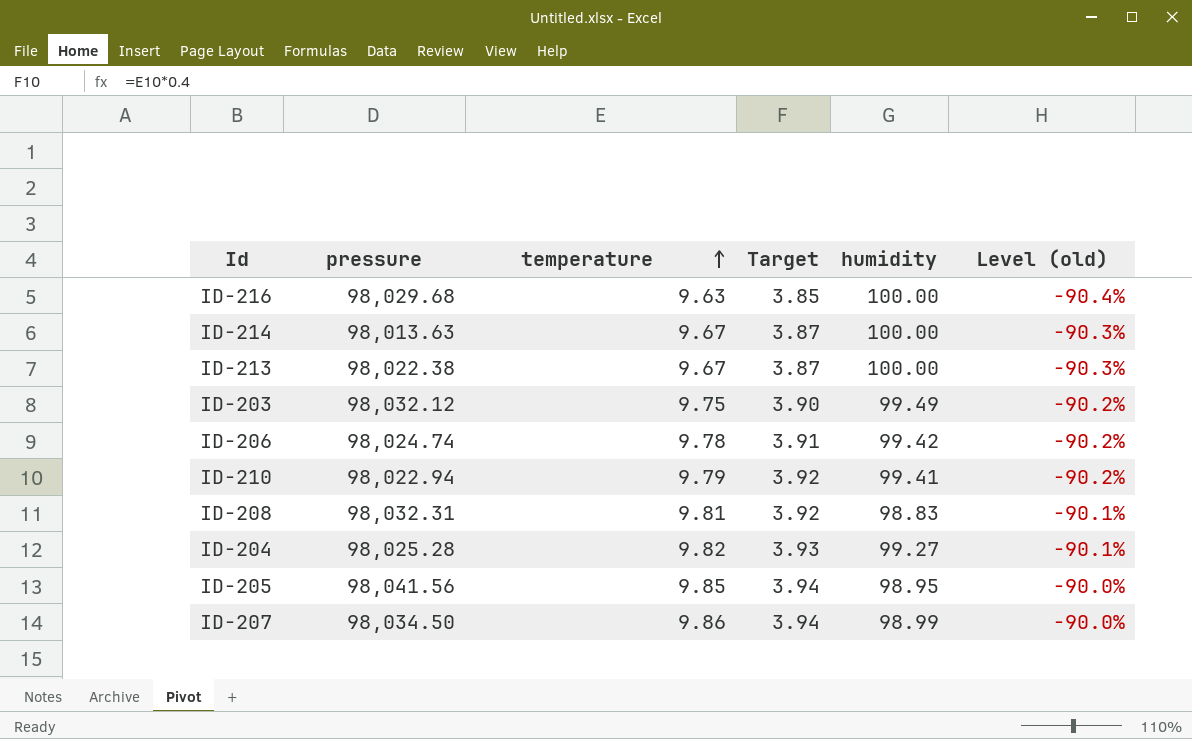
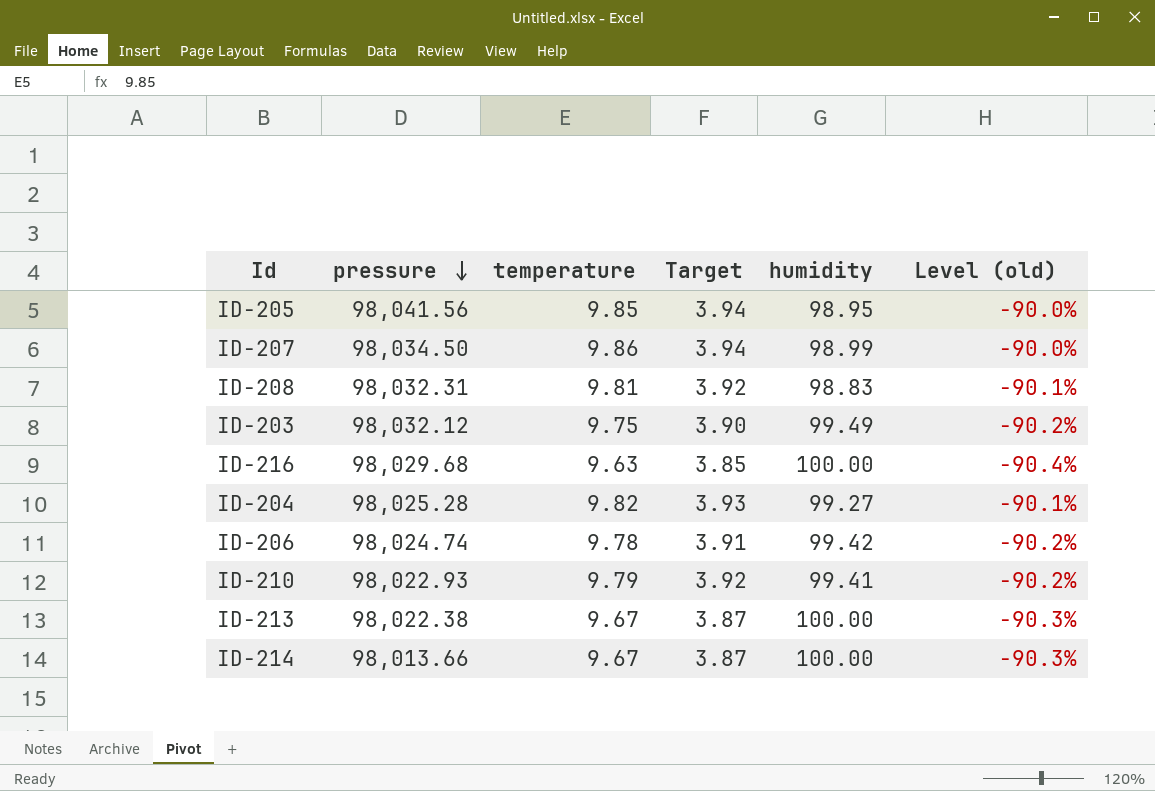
row order: temperature ascending -> pressure descending
ID-210 | pressure: 98,022.94 -> 98,022.93
ID-214 | pressure: 98,013.63 -> 98,013.66

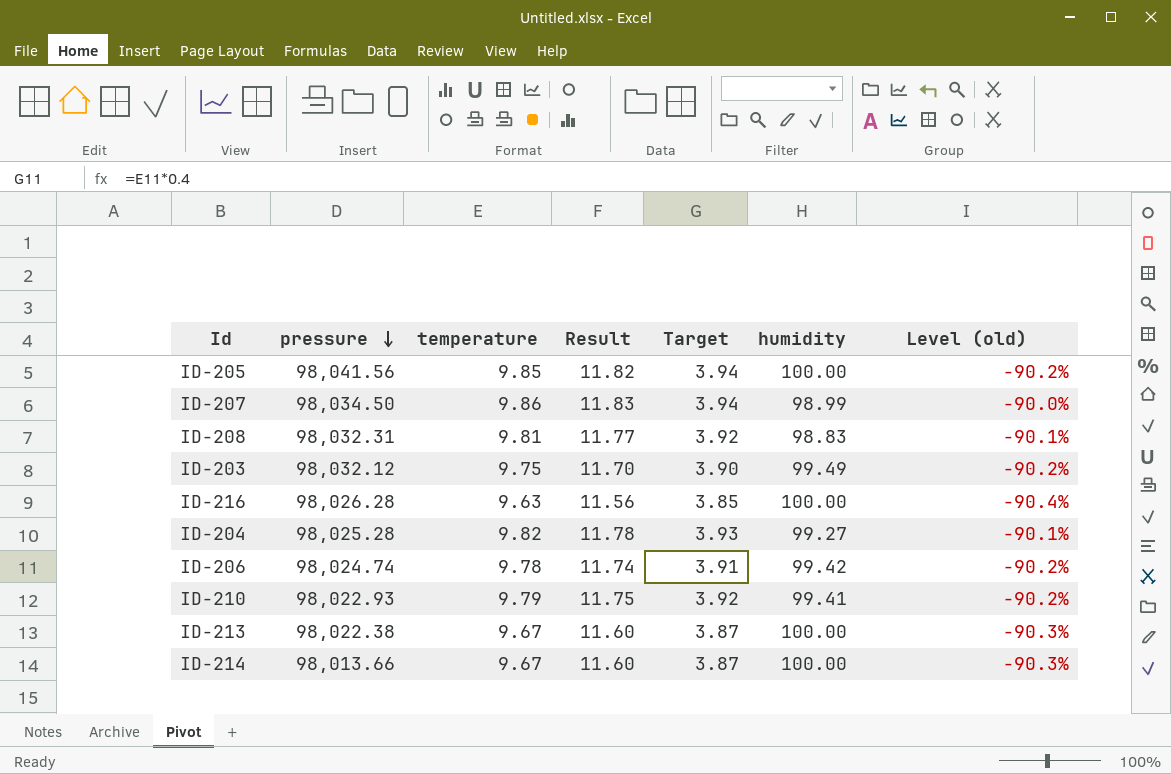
column Result | formula: none -> [temperature] * 1.2
ID-205 | humidity: 98.95 -> 100.00
ID-205 | Level (old): -90.0% -> -90.2%
ID-216 | pressure: 98,029.68 -> 98,026.28

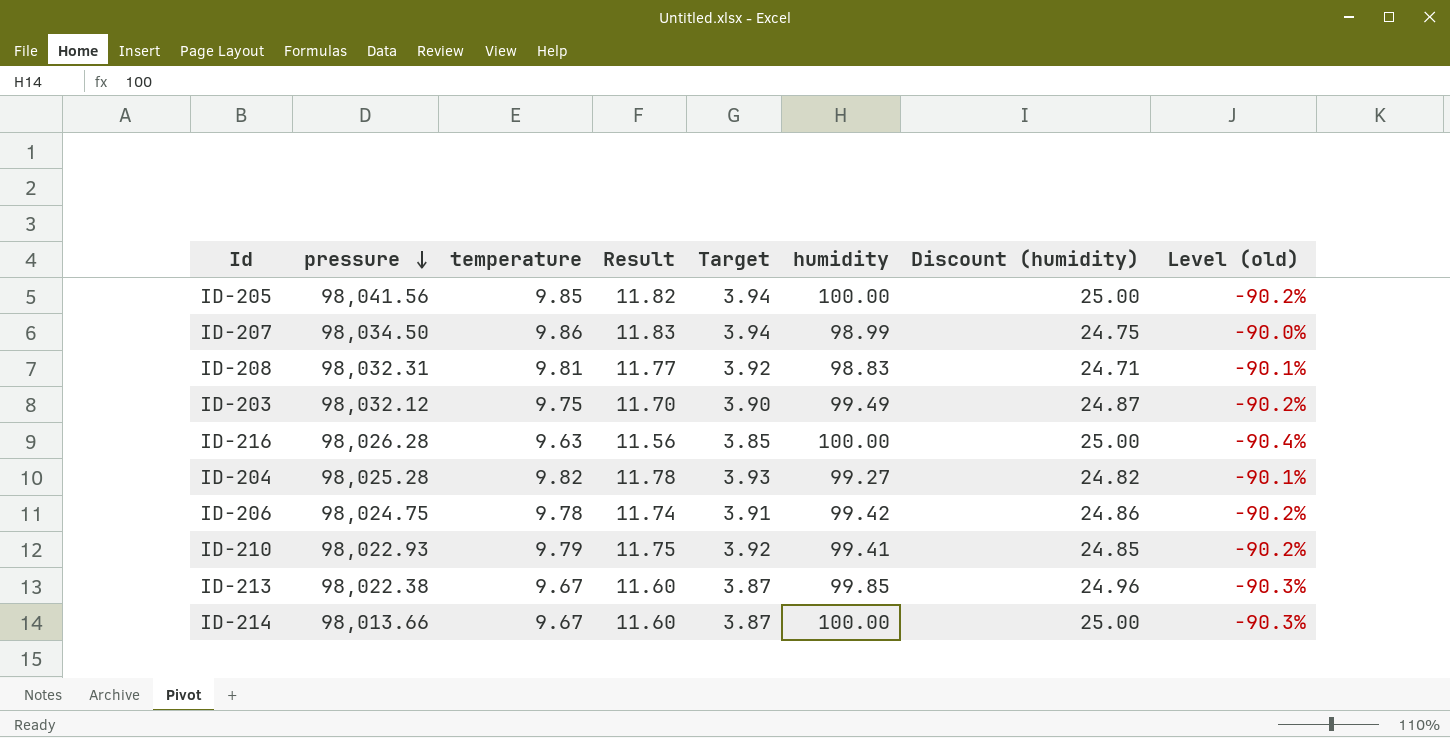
column Discount (humidity) | formula: none -> [humidity] * 0.25
ID-206 | pressure: 98,024.74 -> 98,024.75
ID-213 | humidity: 100.00 -> 99.85

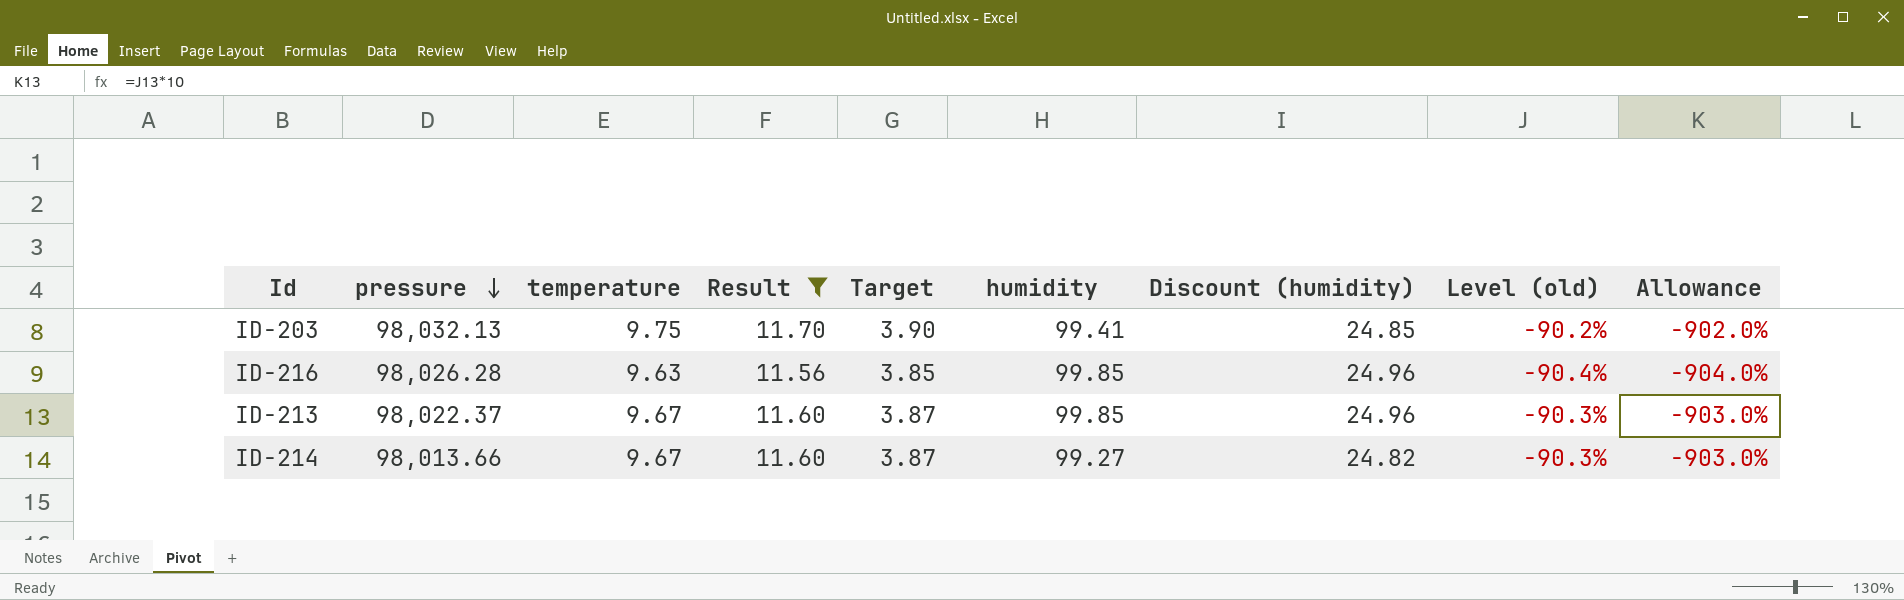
filter: none -> Result <= 11.70
column Allowance | formula: none -> [Level (old)] * 10
ID-203 | pressure: 98,032.12 -> 98,032.13
ID-203 | humidity: 99.49 -> 99.41
ID-203 | Discount (humidity): 24.87 -> 24.85
ID-216 | humidity: 100.00 -> 99.85
ID-216 | Discount (humidity): 25.00 -> 24.96
ID-213 | pressure: 98,022.38 -> 98,022.37
ID-214 | humidity: 100.00 -> 99.27
ID-214 | Discount (humidity): 25.00 -> 24.82

